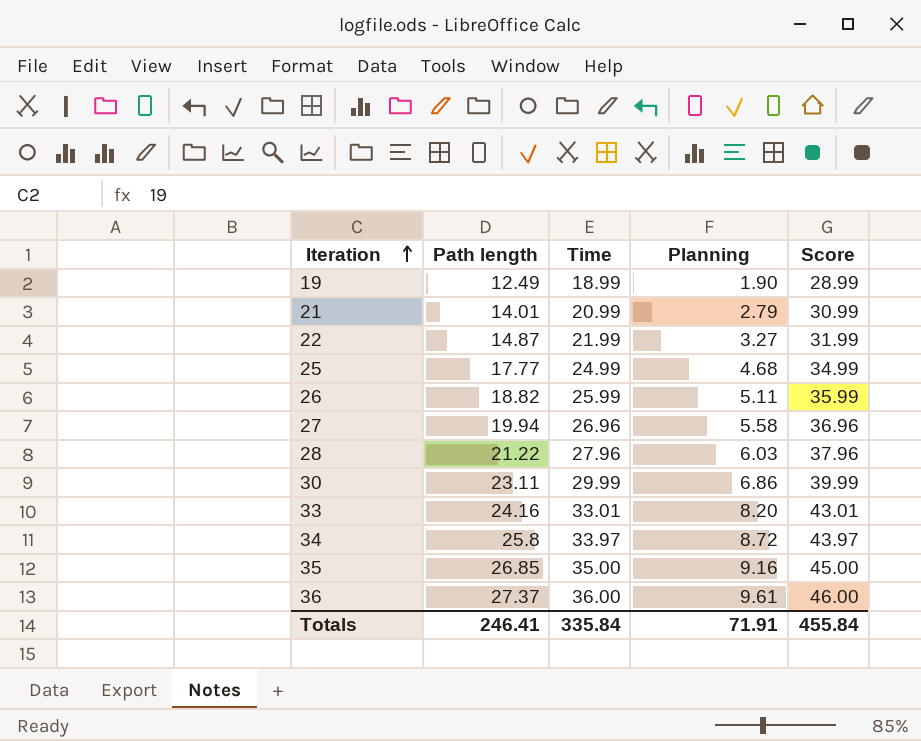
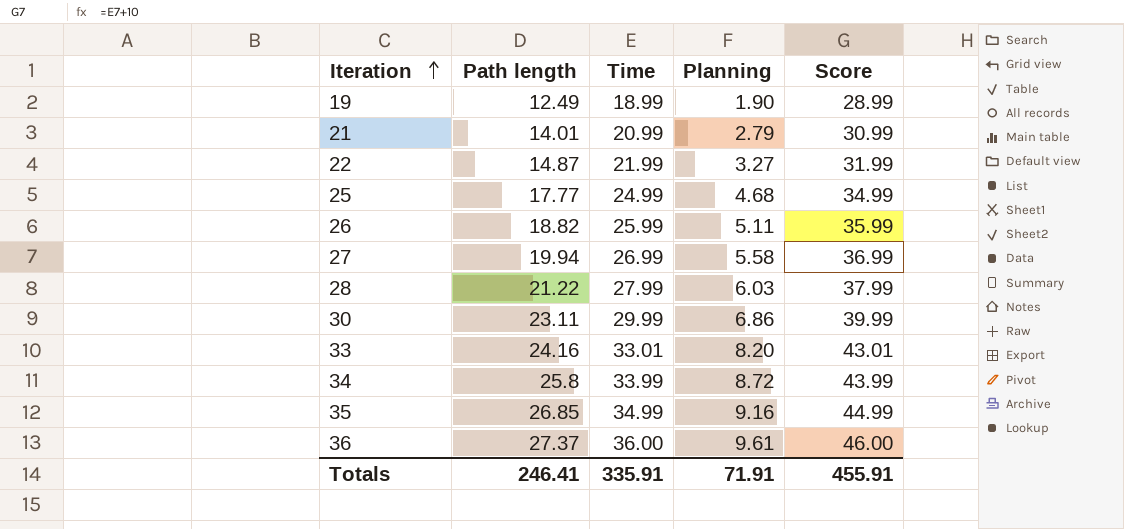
27 | Time: 26.96 -> 26.99
27 | Score: 36.96 -> 36.99
28 | Time: 27.96 -> 27.99
28 | Score: 37.96 -> 37.99
34 | Time: 33.97 -> 33.99
34 | Score: 43.97 -> 43.99
35 | Time: 35.00 -> 34.99
35 | Score: 45.00 -> 44.99
Totals | Time: 335.84 -> 335.91
Totals | Score: 455.84 -> 455.91

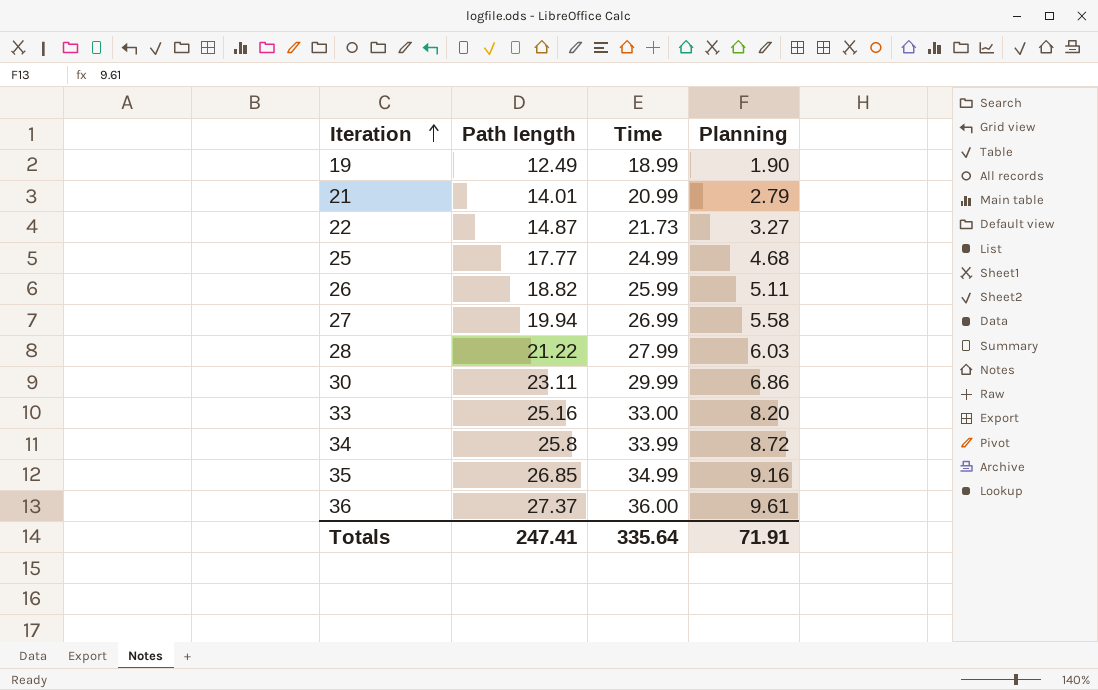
column Score | formula: [Time] + 10 -> none
22 | Time: 21.99 -> 21.73
33 | Path length: 24.16 -> 25.16
33 | Time: 33.01 -> 33.00
Totals | Path length: 246.41 -> 247.41
Totals | Time: 335.91 -> 335.64

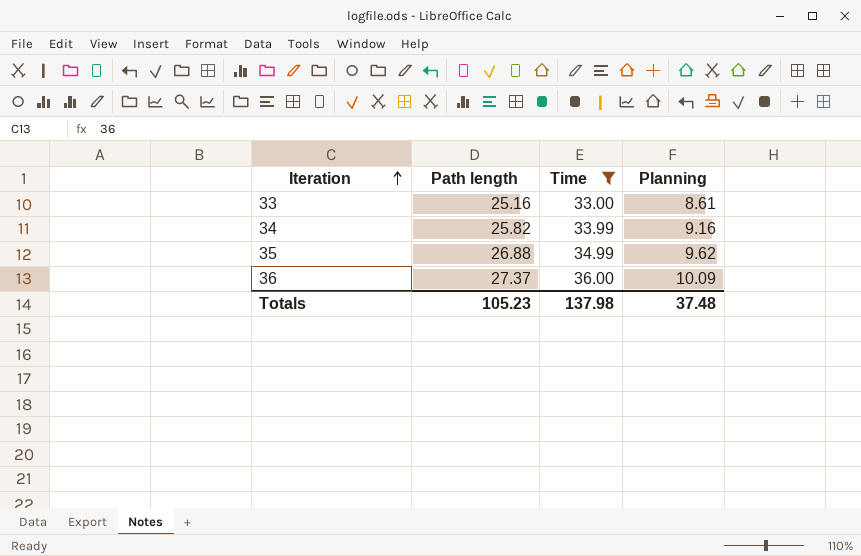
filter: none -> Time >= 33.00
33 | Planning: 8.20 -> 8.61
34 | Path length: 25.8 -> 25.82
34 | Planning: 8.72 -> 9.16
35 | Path length: 26.85 -> 26.88
35 | Planning: 9.16 -> 9.62
36 | Planning: 9.61 -> 10.09
Totals | Path length: 247.41 -> 105.23
Totals | Time: 335.64 -> 137.98
Totals | Planning: 71.91 -> 37.48

